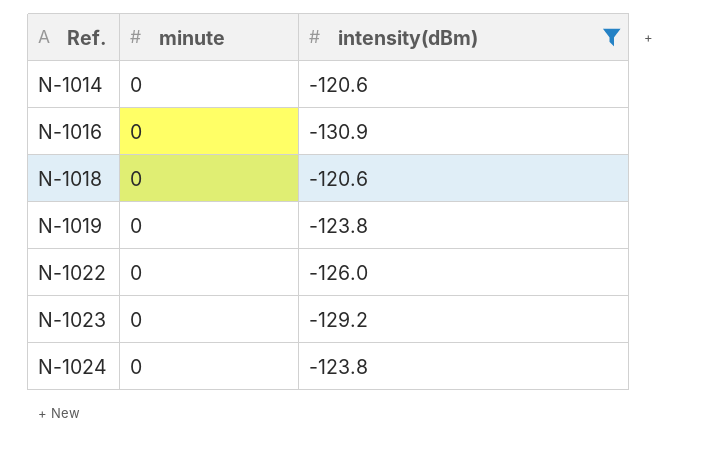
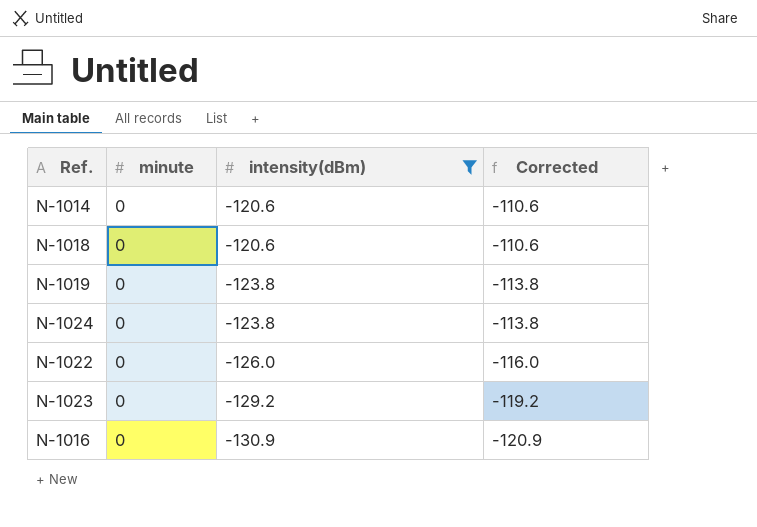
row order: Ref. ascending -> intensity(dBm) descending
column Corrected | formula: none -> [intensity(dBm)] + 10

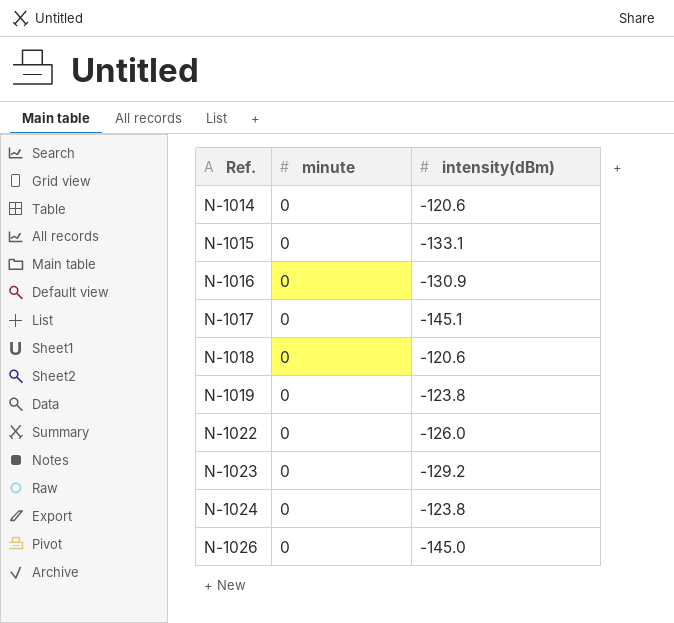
filter: intensity(dBm) >= -130.9 -> none
row order: intensity(dBm) descending -> Ref. ascending
column Corrected | formula: [intensity(dBm)] + 10 -> none

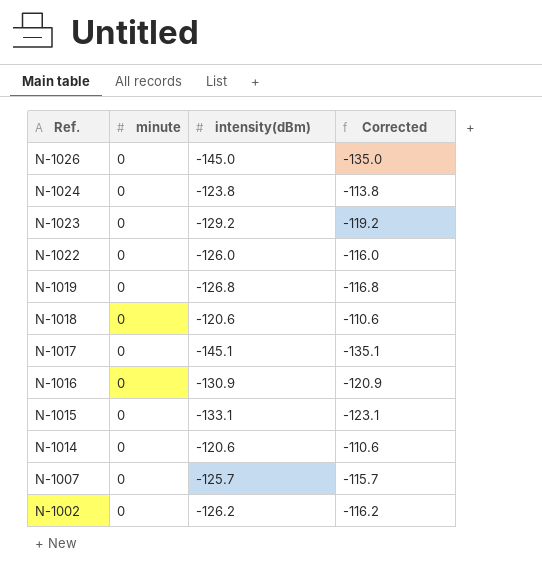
row order: Ref. ascending -> Ref. descending
column Corrected | formula: none -> [intensity(dBm)] + 10
N-1019 | intensity(dBm): -123.8 -> -126.8
row N-1007: none -> 0 | -125.7 | -115.7
row N-1002: none -> 0 | -126.2 | -116.2

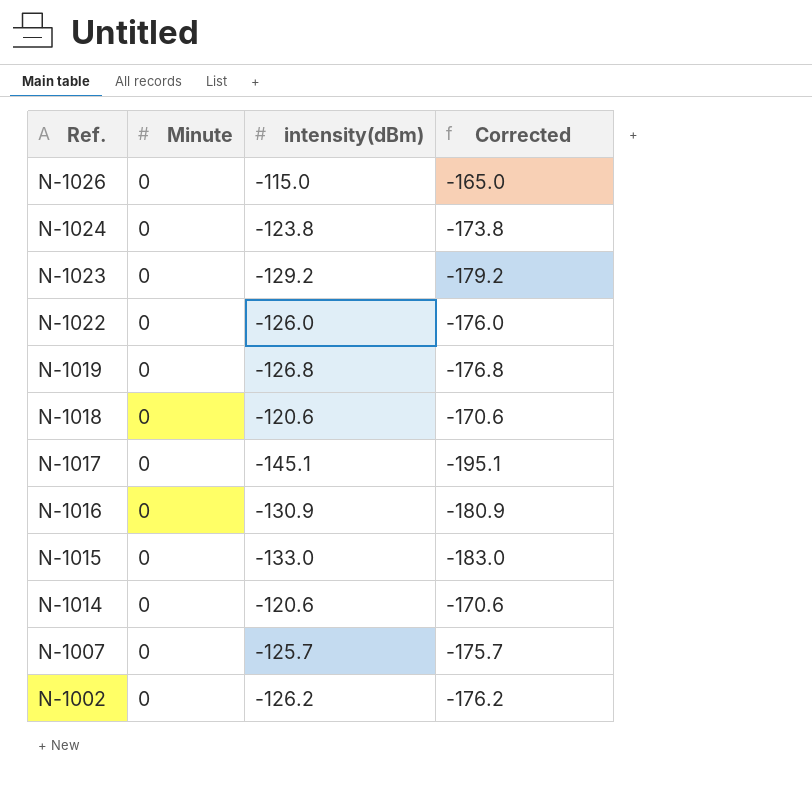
column name: minute -> Minute
column Corrected | formula: [intensity(dBm)] + 10 -> [intensity(dBm)] - 50
N-1026 | intensity(dBm): -145.0 -> -115.0
N-1015 | intensity(dBm): -133.1 -> -133.0

